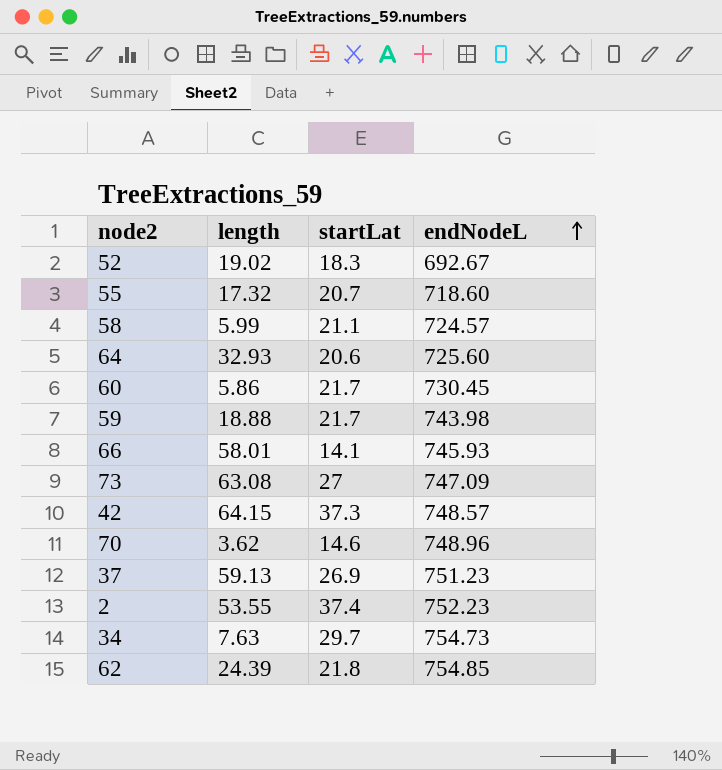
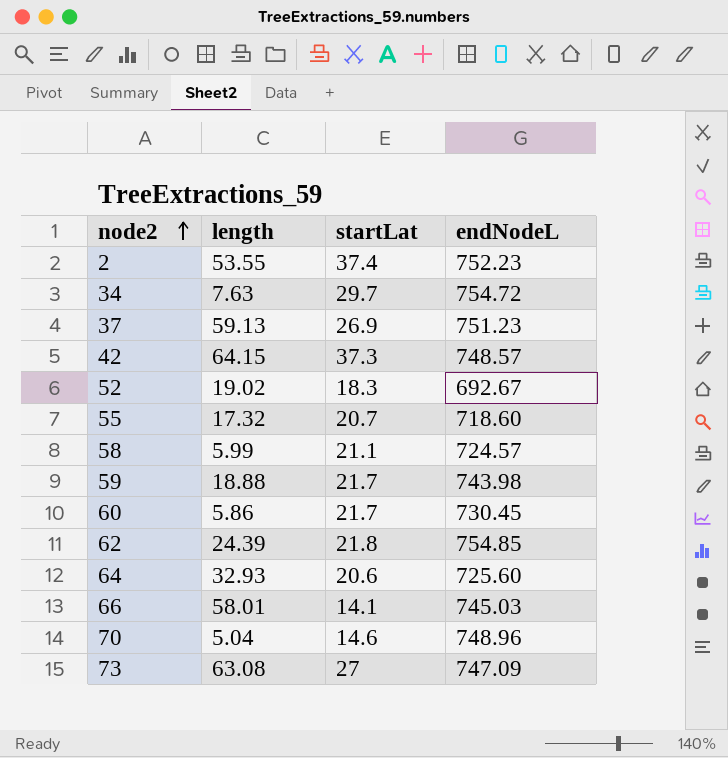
row order: endNodeL ascending -> node2 ascending
34 | endNodeL: 754.73 -> 754.72
66 | endNodeL: 745.93 -> 745.03
70 | length: 3.62 -> 5.04

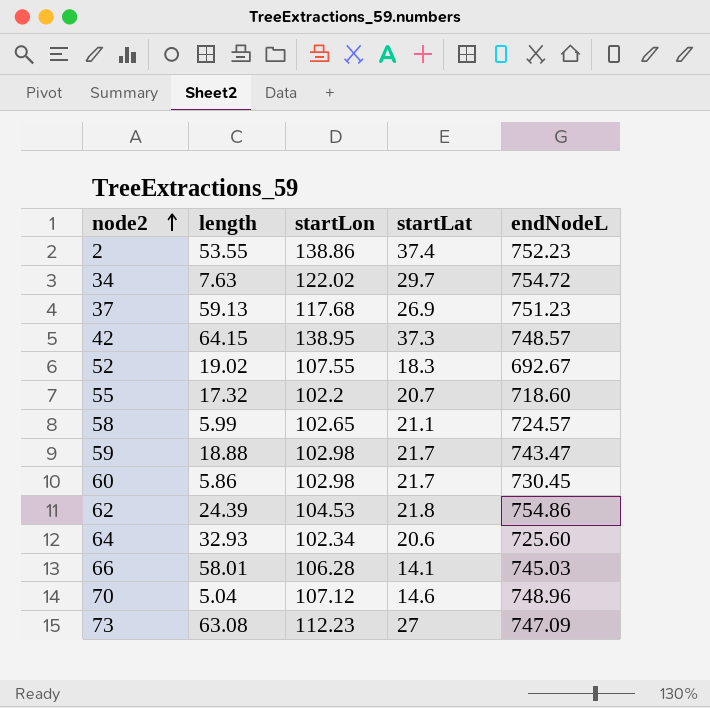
column startLon | position: none -> 3
59 | endNodeL: 743.98 -> 743.47
62 | endNodeL: 754.85 -> 754.86

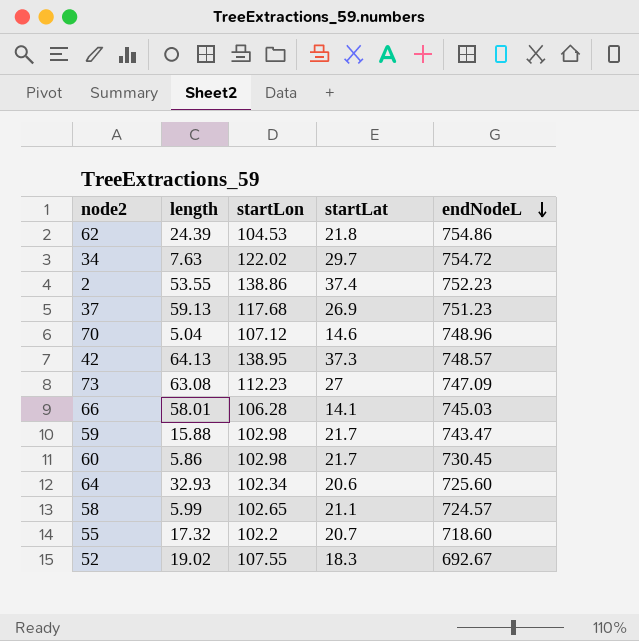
row order: node2 ascending -> endNodeL descending
42 | length: 64.15 -> 64.13
59 | length: 18.88 -> 15.88

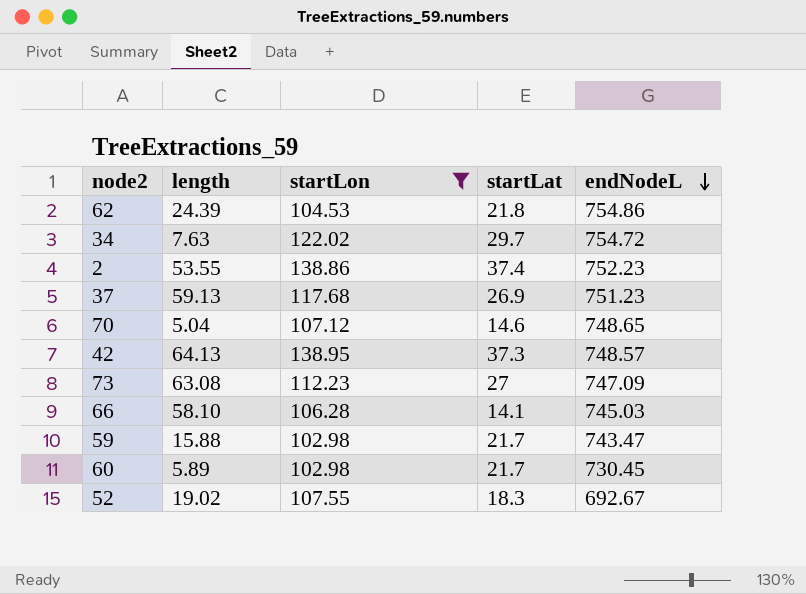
filter: none -> startLon >= 102.98
70 | endNodeL: 748.96 -> 748.65
66 | length: 58.01 -> 58.10
60 | length: 5.86 -> 5.89

